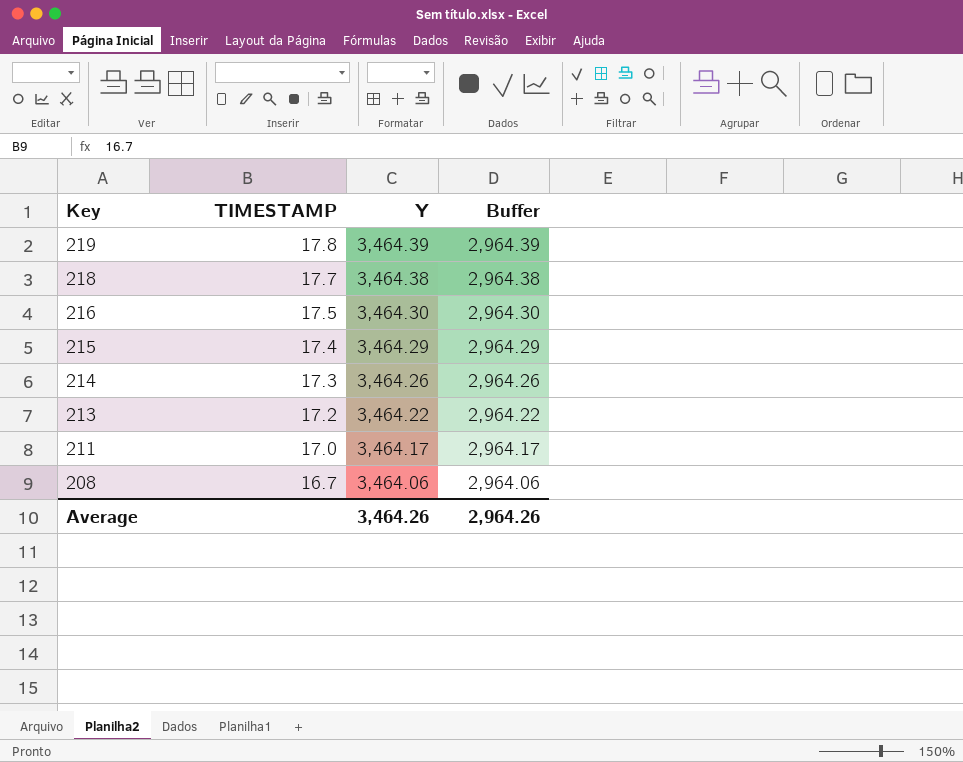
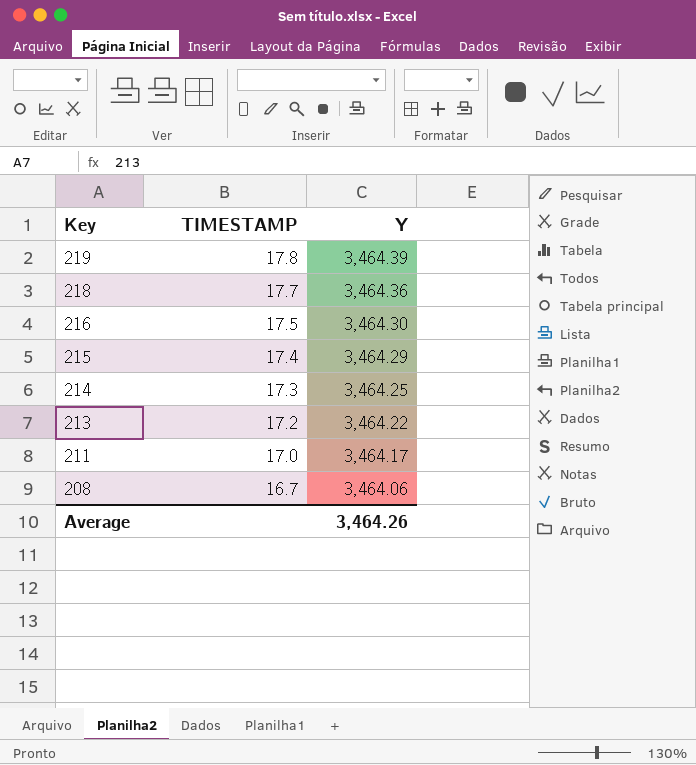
column Buffer | formula: [Y] - 500 -> none
218 | Y: 3,464.38 -> 3,464.36
214 | Y: 3,464.26 -> 3,464.25

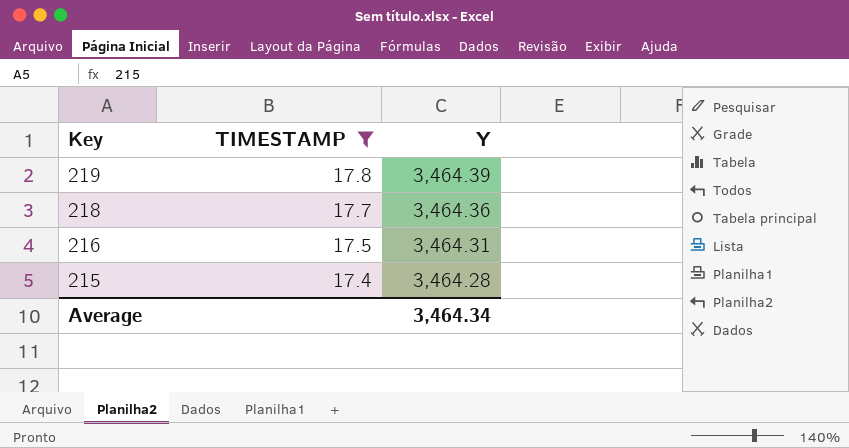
filter: none -> TIMESTAMP >= 17.4
216 | Y: 3,464.30 -> 3,464.31
215 | Y: 3,464.29 -> 3,464.28
Average | Y: 3,464.26 -> 3,464.34

